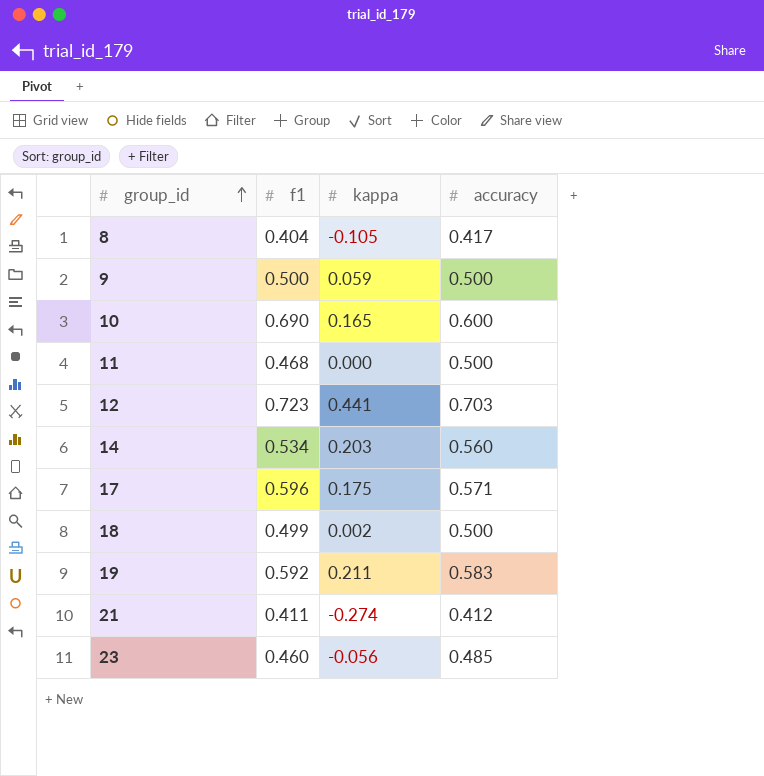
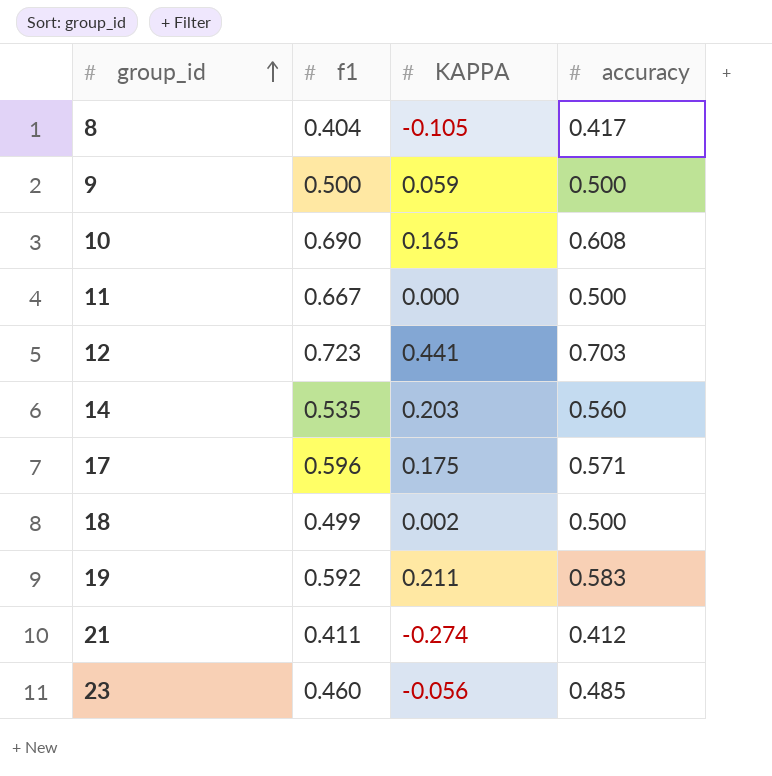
column name: kappa -> KAPPA
10 | accuracy: 0.600 -> 0.608
11 | f1: 0.468 -> 0.667
14 | f1: 0.534 -> 0.535

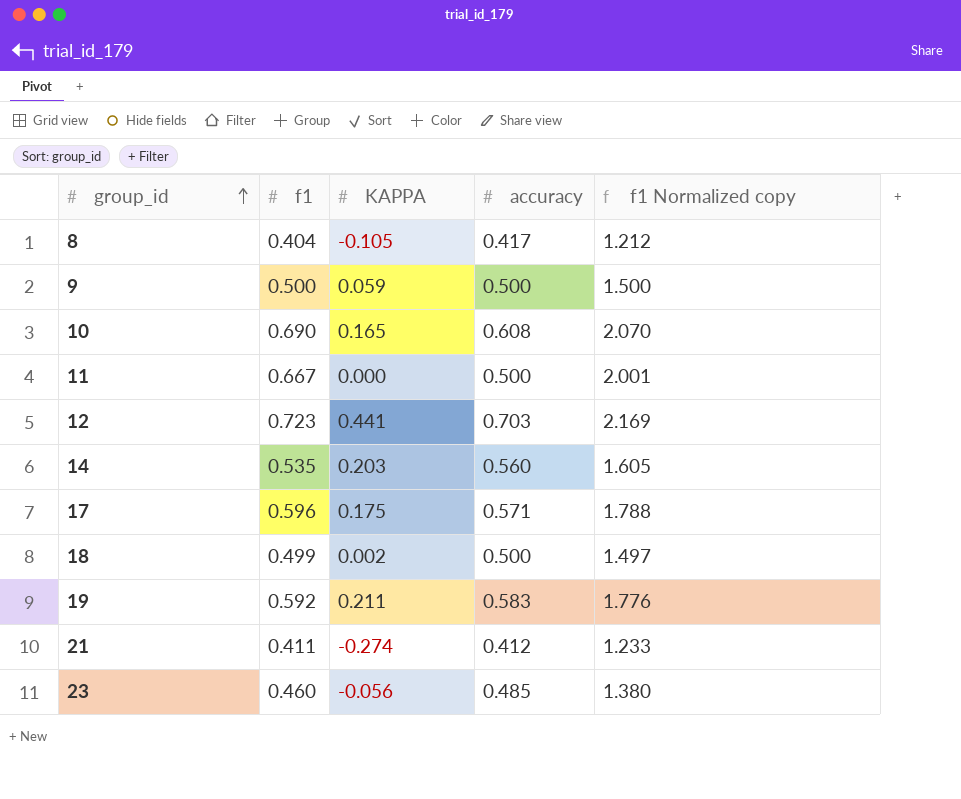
column f1 Normalized copy | formula: none -> [f1] * 3

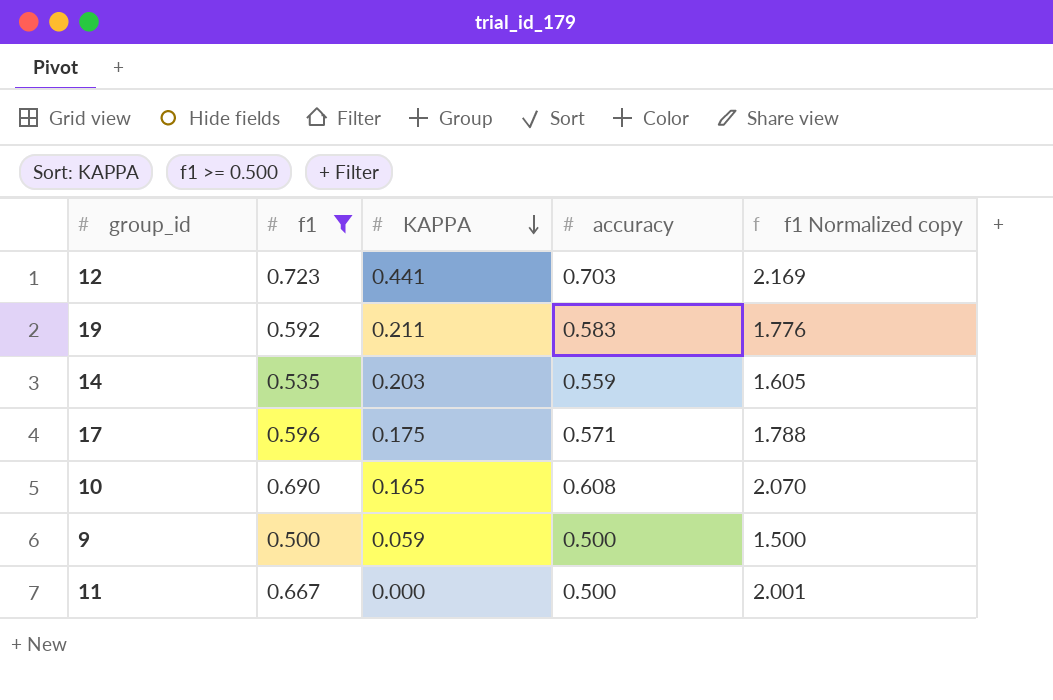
filter: none -> f1 >= 0.500
row order: group_id ascending -> KAPPA descending
14 | accuracy: 0.560 -> 0.559

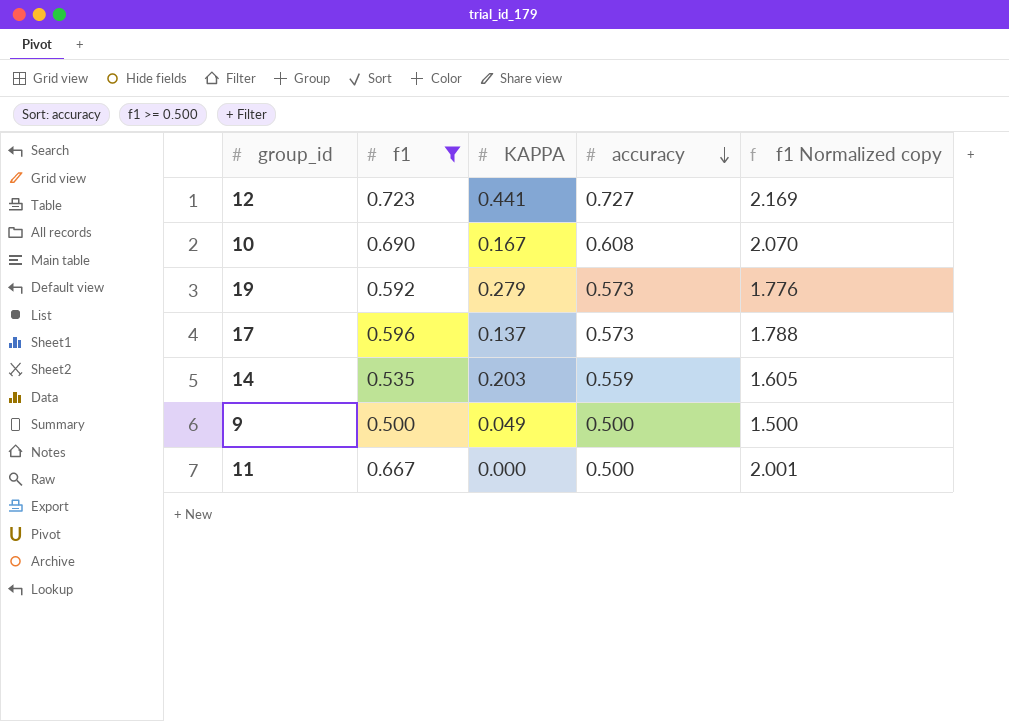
row order: KAPPA descending -> accuracy descending
12 | accuracy: 0.703 -> 0.727
10 | KAPPA: 0.165 -> 0.167
19 | KAPPA: 0.211 -> 0.279
19 | accuracy: 0.583 -> 0.573
17 | KAPPA: 0.175 -> 0.137
17 | accuracy: 0.571 -> 0.573
9 | KAPPA: 0.059 -> 0.049

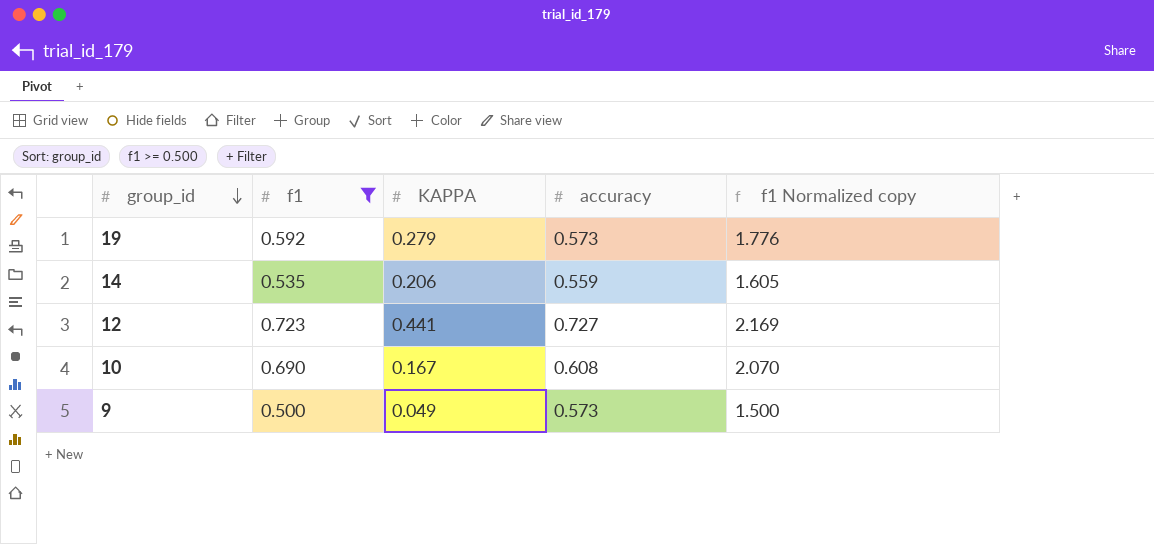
row order: accuracy descending -> group_id descending
row 17: 0.596 | 0.137 | 0.573 | 1.788 -> none
row 11: 0.667 | 0.000 | 0.500 | 2.001 -> none
14 | KAPPA: 0.203 -> 0.206
9 | accuracy: 0.500 -> 0.573

